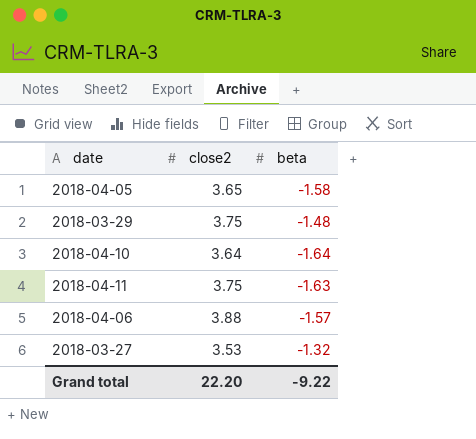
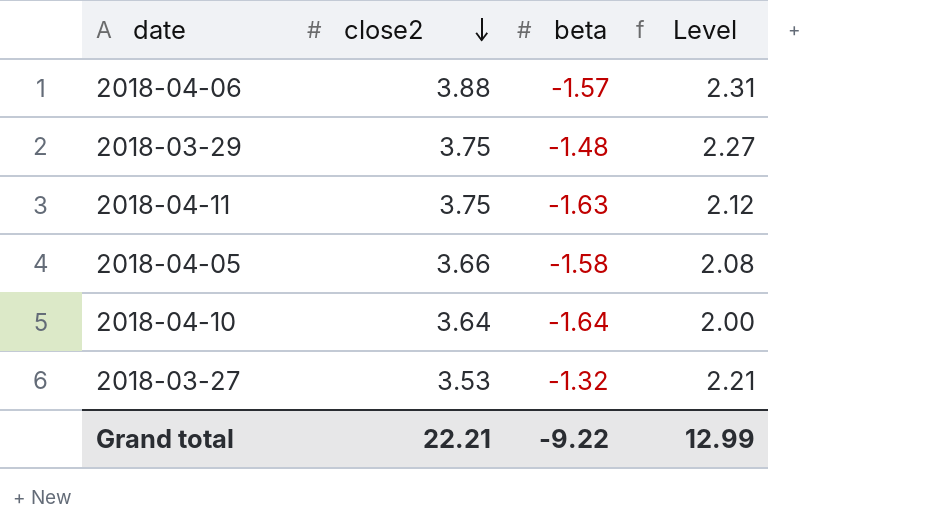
row order: none -> close2 descending
column Level | formula: none -> [close2] + [beta]
2018-04-05 | close2: 3.65 -> 3.66
Grand total | close2: 22.20 -> 22.21

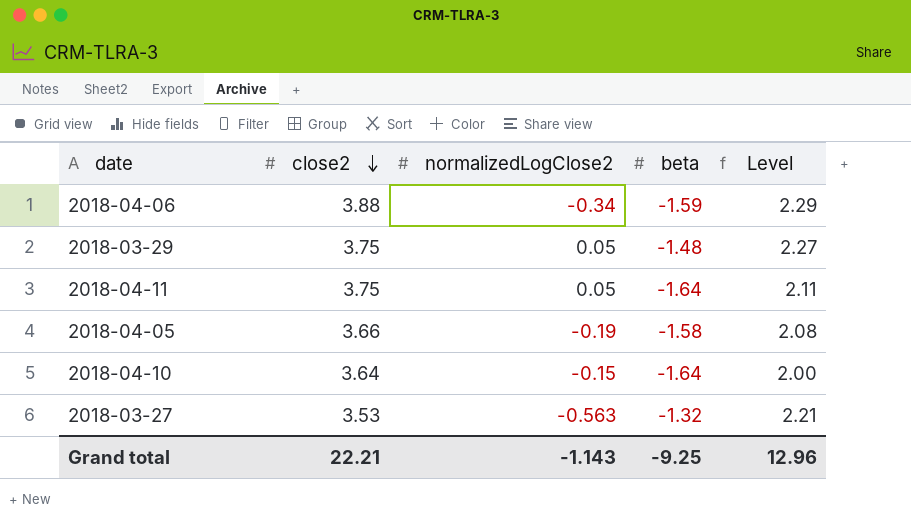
column normalizedLogClose2 | position: none -> 3
2018-04-06 | beta: -1.57 -> -1.59
2018-04-06 | Level: 2.31 -> 2.29
2018-04-11 | beta: -1.63 -> -1.64
2018-04-11 | Level: 2.12 -> 2.11
Grand total | beta: -9.22 -> -9.25
Grand total | Level: 12.99 -> 12.96

